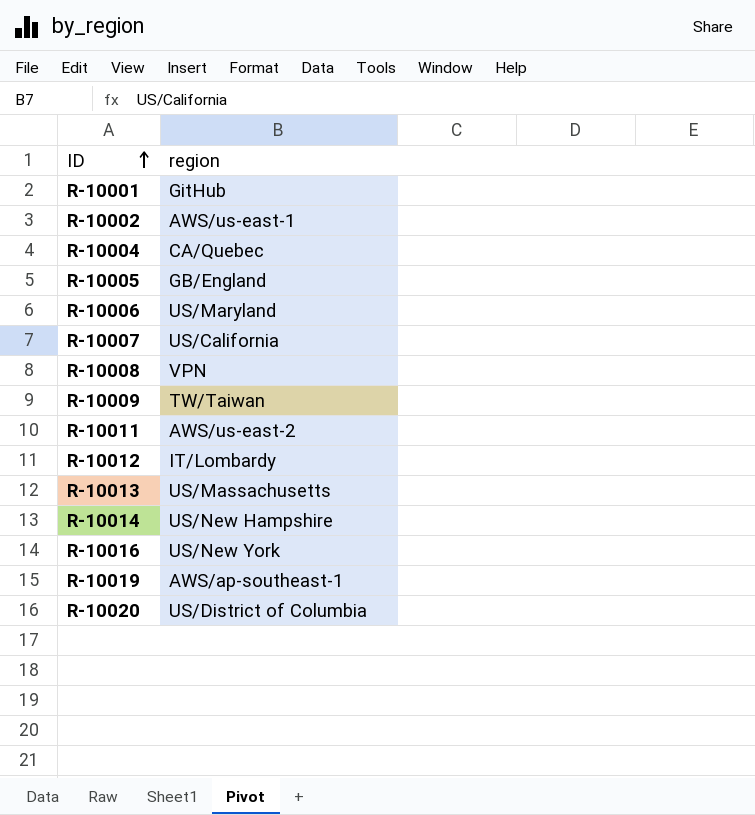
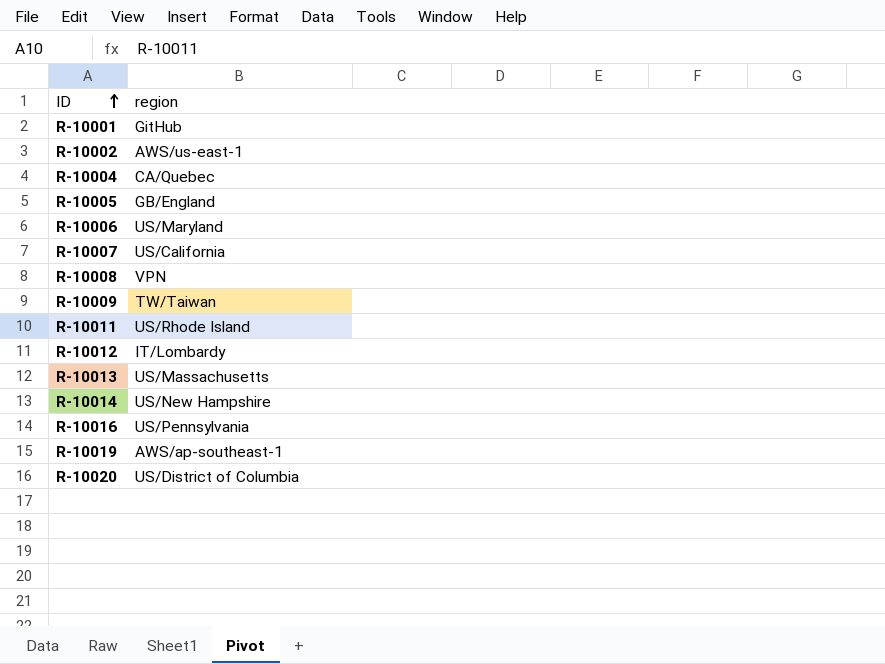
R-10011 | region: AWS/us-east-2 -> US/Rhode Island
R-10016 | region: US/New York -> US/Pennsylvania

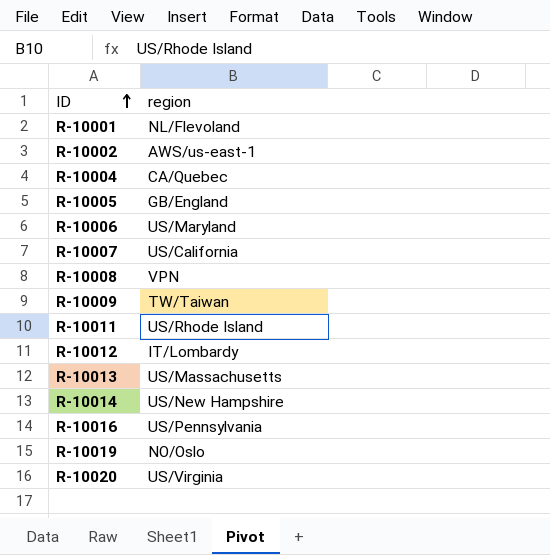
R-10001 | region: GitHub -> NL/Flevoland
R-10019 | region: AWS/ap-southeast-1 -> NO/Oslo
R-10020 | region: US/District of Columbia -> US/Virginia

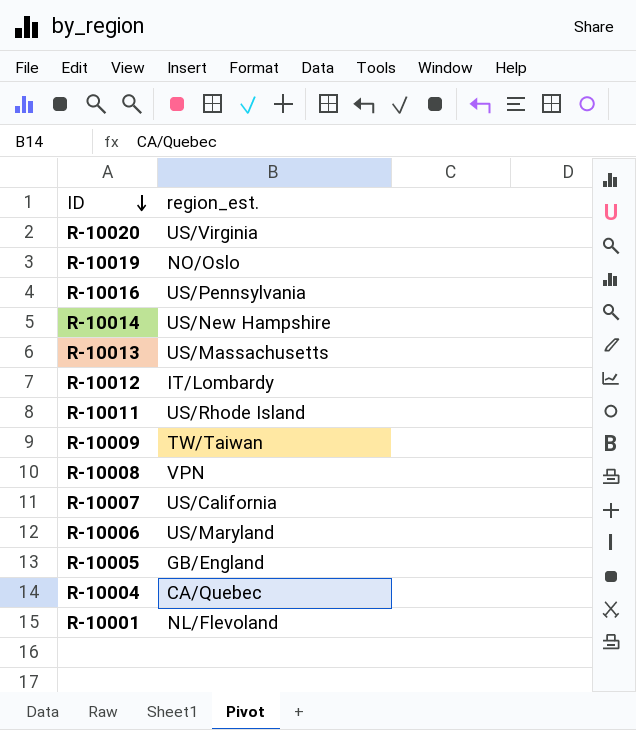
row order: ID ascending -> ID descending
column name: region -> region_est.
row R-10002: AWS/us-east-1 -> none

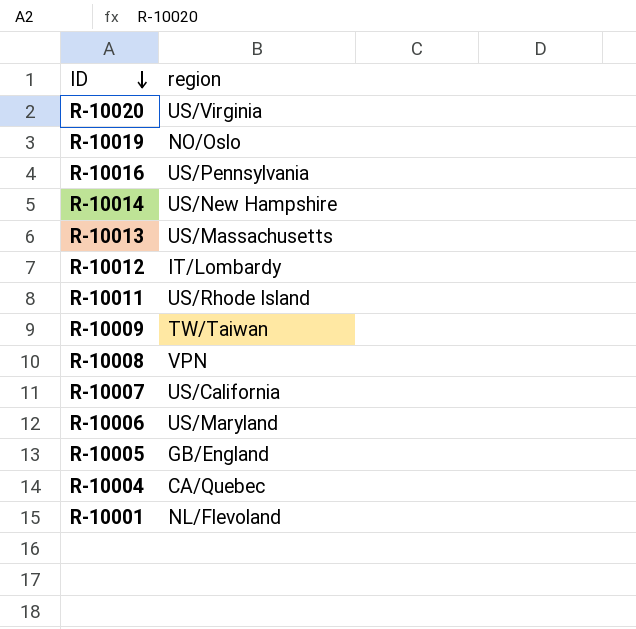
column name: region_est. -> region

